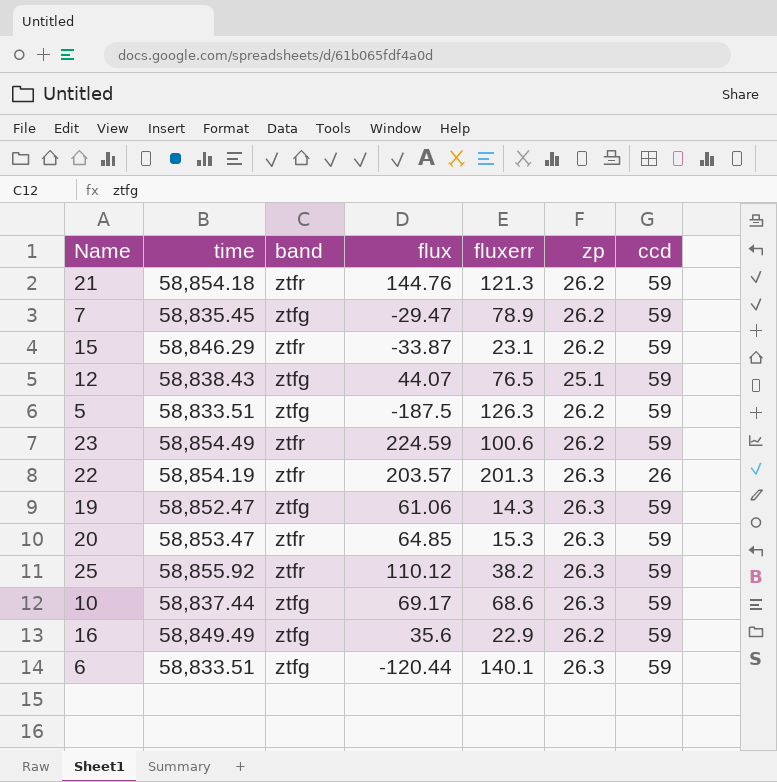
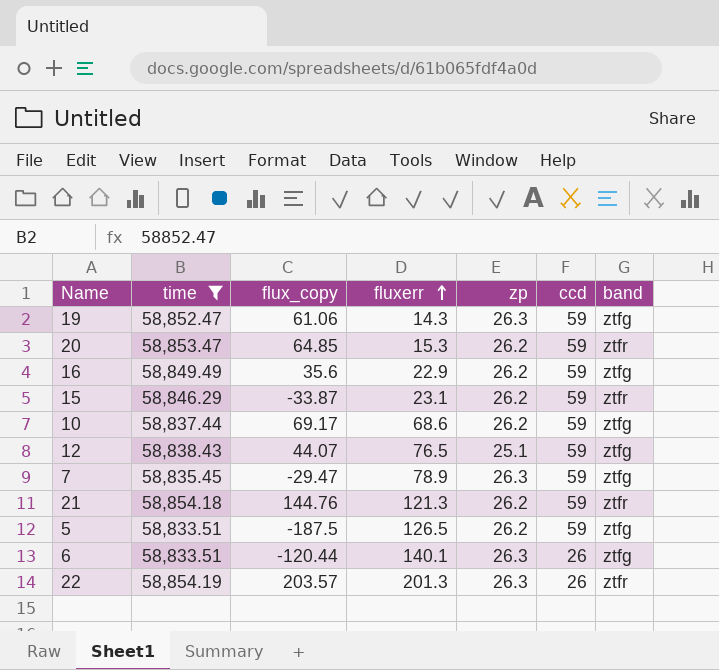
filter: none -> time <= 58,854.19
row order: none -> fluxerr ascending
column name: flux -> flux_copy
column band | position: 3 -> 7
20 | zp: 26.3 -> 26.2
10 | zp: 26.3 -> 26.2
7 | zp: 26.2 -> 26.3
5 | fluxerr: 126.3 -> 126.5
6 | ccd: 59 -> 26

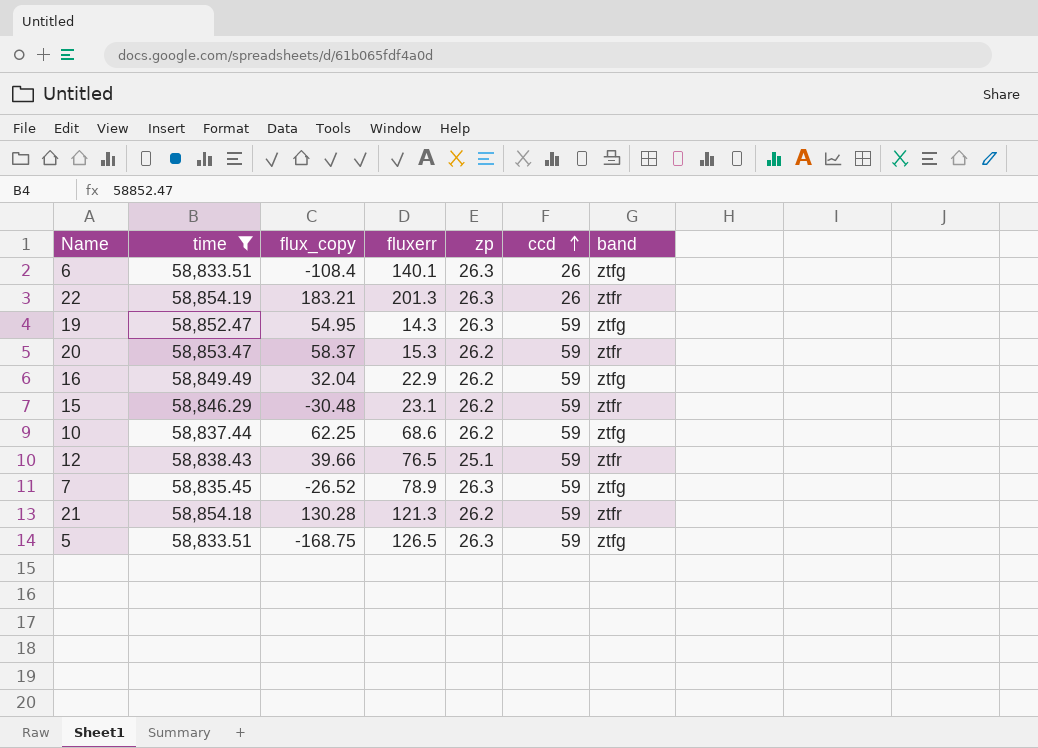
row order: fluxerr ascending -> ccd ascending
6 | flux_copy: -120.44 -> -108.4
22 | flux_copy: 203.57 -> 183.21
19 | flux_copy: 61.06 -> 54.95
20 | flux_copy: 64.85 -> 58.37
16 | flux_copy: 35.6 -> 32.04
15 | flux_copy: -33.87 -> -30.48
10 | flux_copy: 69.17 -> 62.25
12 | flux_copy: 44.07 -> 39.66
12 | band: ztfg -> ztfr
7 | flux_copy: -29.47 -> -26.52
21 | flux_copy: 144.76 -> 130.28
5 | flux_copy: -187.5 -> -168.75
5 | zp: 26.2 -> 26.3

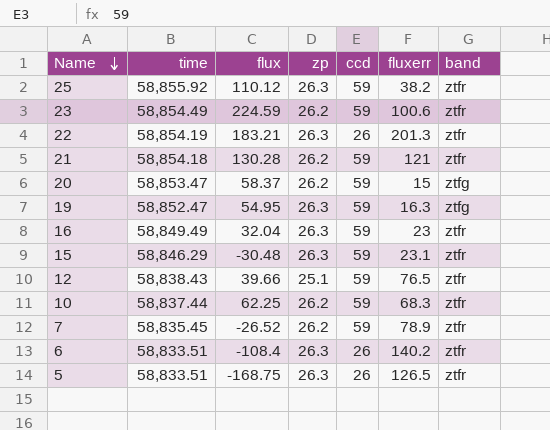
filter: time <= 58,854.19 -> none
row order: ccd ascending -> Name descending
column name: flux_copy -> flux
column fluxerr | position: 4 -> 6
21 | fluxerr: 121.3 -> 121
20 | fluxerr: 15.3 -> 15
20 | band: ztfr -> ztfg
19 | fluxerr: 14.3 -> 16.3
16 | zp: 26.2 -> 26.3
16 | fluxerr: 22.9 -> 23
16 | band: ztfg -> ztfr
15 | zp: 26.2 -> 26.3
10 | fluxerr: 68.6 -> 68.3
10 | band: ztfg -> ztfr
7 | zp: 26.3 -> 26.2
7 | band: ztfg -> ztfr
6 | fluxerr: 140.1 -> 140.2
6 | band: ztfg -> ztfr
5 | ccd: 59 -> 26
5 | band: ztfg -> ztfr

